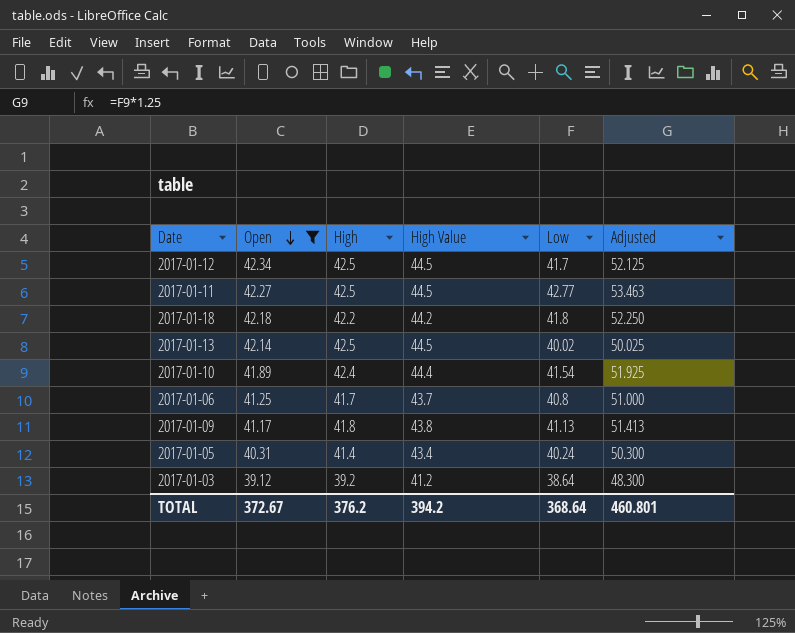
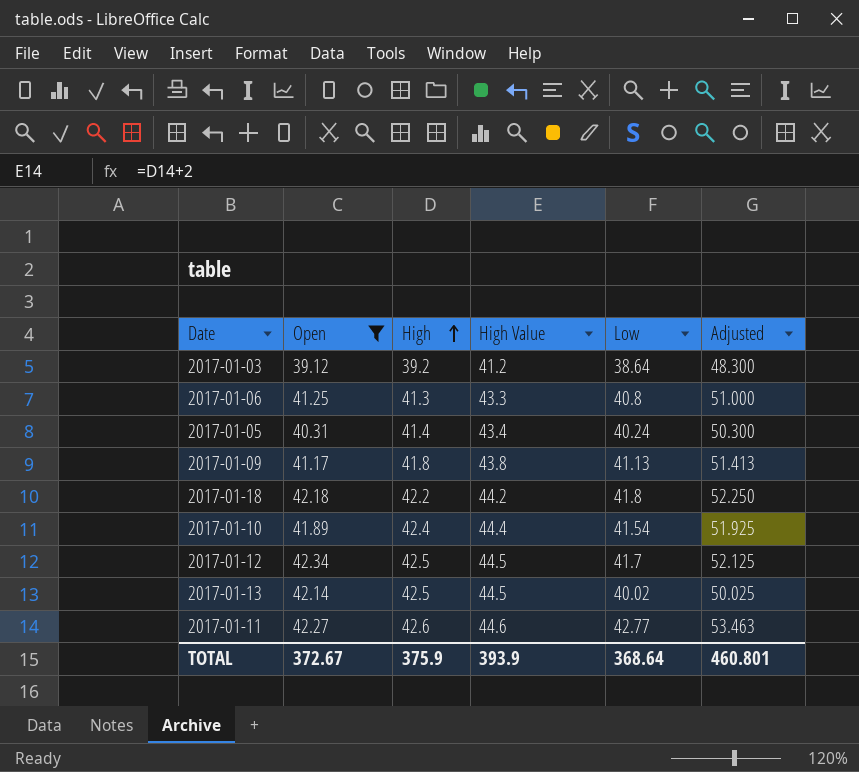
row order: Open descending -> High ascending
2017-01-06 | High: 41.7 -> 41.3
2017-01-06 | High Value: 43.7 -> 43.3
2017-01-11 | High: 42.5 -> 42.6
2017-01-11 | High Value: 44.5 -> 44.6
TOTAL | High: 376.2 -> 375.9
TOTAL | High Value: 394.2 -> 393.9

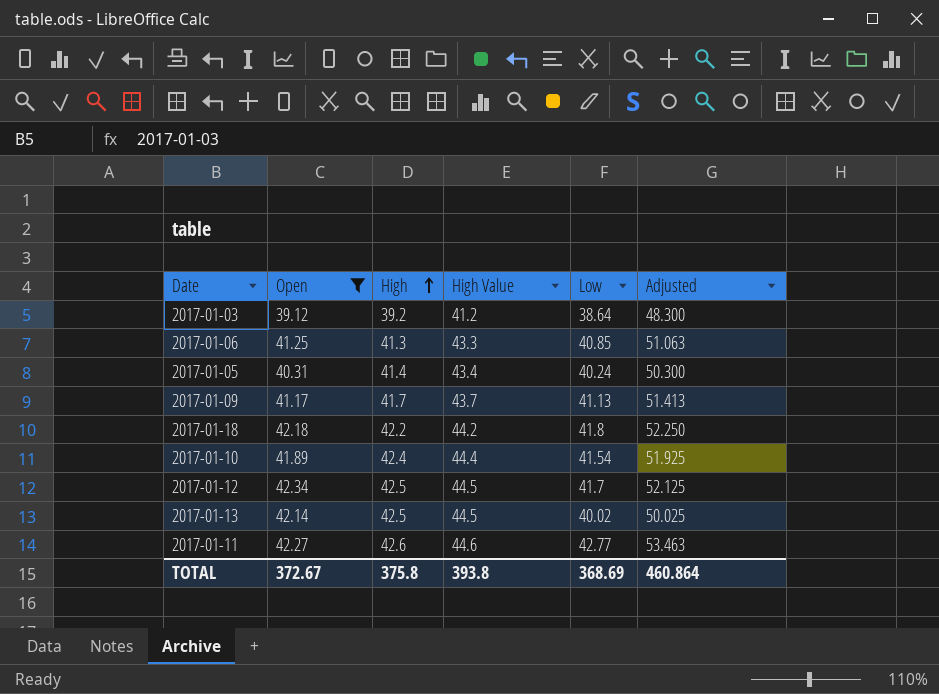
2017-01-06 | Low: 40.8 -> 40.85
2017-01-06 | Adjusted: 51.000 -> 51.063
2017-01-09 | High: 41.8 -> 41.7
2017-01-09 | High Value: 43.8 -> 43.7
TOTAL | High: 375.9 -> 375.8
TOTAL | High Value: 393.9 -> 393.8
TOTAL | Low: 368.64 -> 368.69
TOTAL | Adjusted: 460.801 -> 460.864

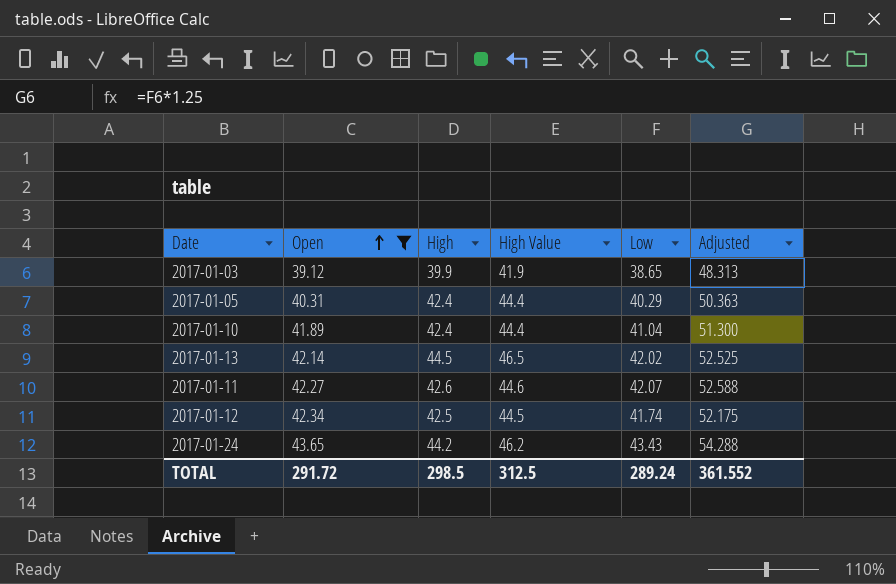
row order: High ascending -> Open ascending
row 2017-01-06: 41.25 | 41.3 | 43.3 | 40.85 | 51.063 -> none
row 2017-01-09: 41.17 | 41.7 | 43.7 | 41.13 | 51.413 -> none
row 2017-01-18: 42.18 | 42.2 | 44.2 | 41.8 | 52.250 -> none
2017-01-03 | High: 39.2 -> 39.9
2017-01-03 | High Value: 41.2 -> 41.9
2017-01-03 | Low: 38.64 -> 38.65
2017-01-03 | Adjusted: 48.300 -> 48.313
2017-01-05 | High: 41.4 -> 42.4
2017-01-05 | High Value: 43.4 -> 44.4
2017-01-05 | Low: 40.24 -> 40.29
2017-01-05 | Adjusted: 50.300 -> 50.363
2017-01-10 | Low: 41.54 -> 41.04
2017-01-10 | Adjusted: 51.925 -> 51.300
2017-01-13 | High: 42.5 -> 44.5
2017-01-13 | High Value: 44.5 -> 46.5
2017-01-13 | Low: 40.02 -> 42.02
2017-01-13 | Adjusted: 50.025 -> 52.525
2017-01-11 | Low: 42.77 -> 42.07
2017-01-11 | Adjusted: 53.463 -> 52.588
2017-01-12 | Low: 41.7 -> 41.74
2017-01-12 | Adjusted: 52.125 -> 52.175
row 2017-01-24: none -> 43.65 | 44.2 | 46.2 | 43.43 | 54.288
TOTAL | Open: 372.67 -> 291.72
TOTAL | High: 375.8 -> 298.5
TOTAL | High Value: 393.8 -> 312.5
TOTAL | Low: 368.69 -> 289.24
TOTAL | Adjusted: 460.864 -> 361.552

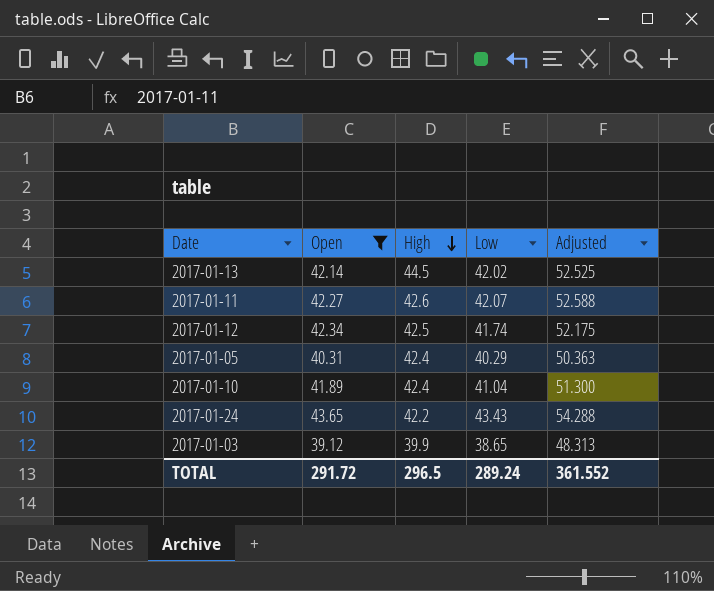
row order: Open ascending -> High descending
column High Value | formula: [High] + 2 -> none
2017-01-24 | High: 44.2 -> 42.2
TOTAL | High: 298.5 -> 296.5

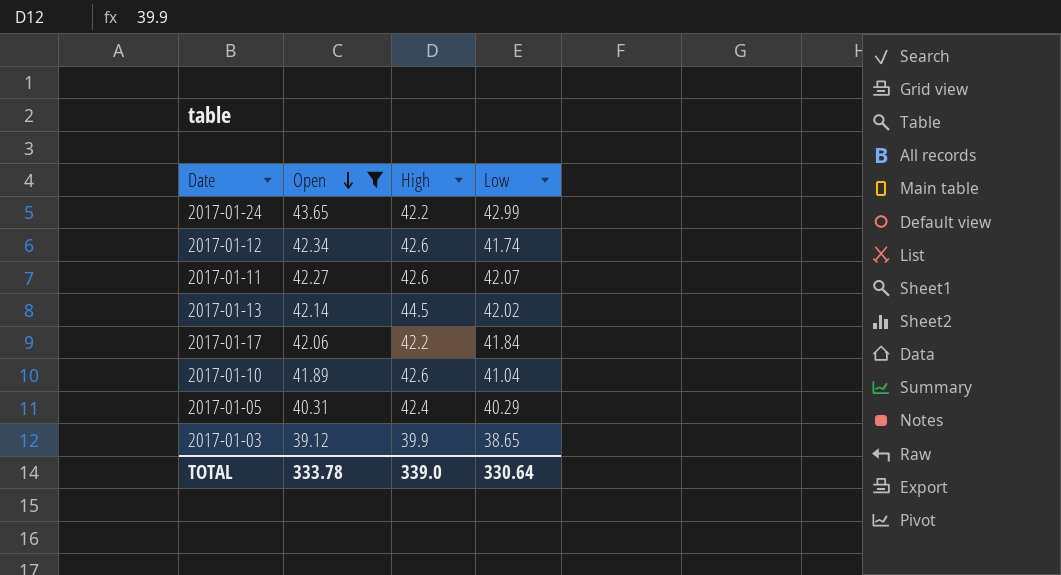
row order: High descending -> Open descending
column Adjusted | formula: [Low] * 1.25 -> none
2017-01-24 | Low: 43.43 -> 42.99
2017-01-12 | High: 42.5 -> 42.6
row 2017-01-17: none -> 42.06 | 42.2 | 41.84
2017-01-10 | High: 42.4 -> 42.6
TOTAL | Open: 291.72 -> 333.78
TOTAL | High: 296.5 -> 339.0
TOTAL | Low: 289.24 -> 330.64

